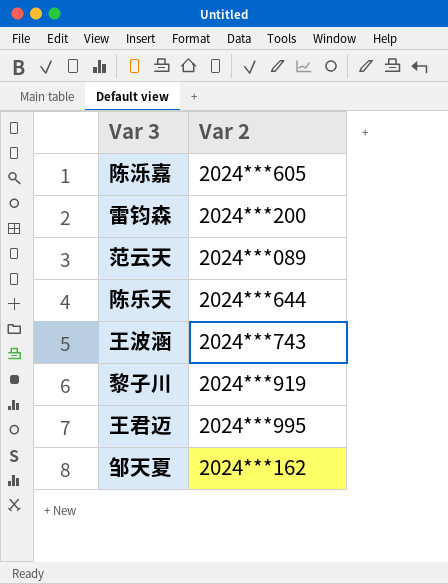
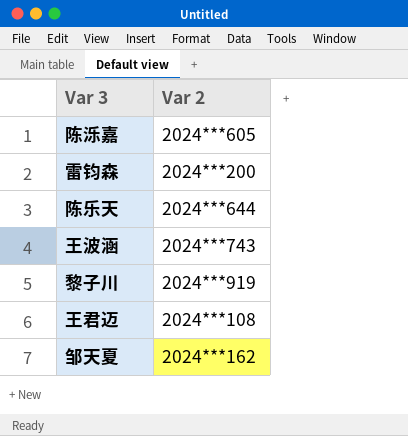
row 范云天: 2024***089 -> none
王君迈 | Var 2: 2024***995 -> 2024***108

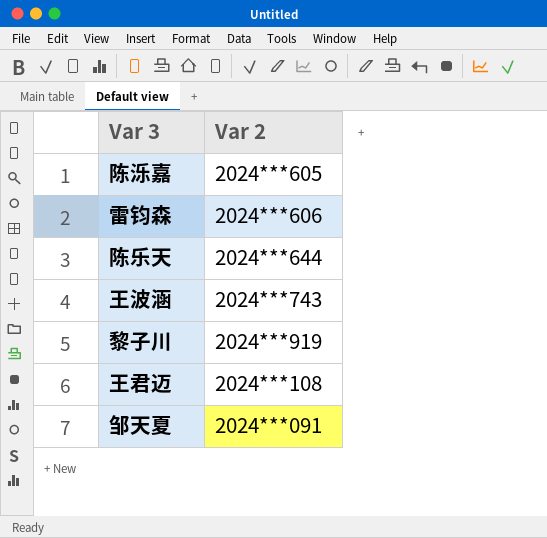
雷钧森 | Var 2: 2024***200 -> 2024***606
邹天夏 | Var 2: 2024***162 -> 2024***091

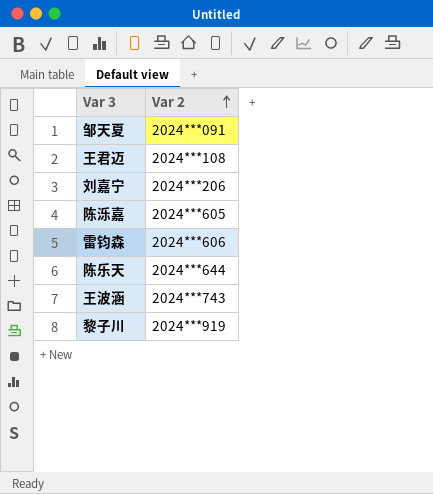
row order: none -> Var 2 ascending
row 刘嘉宁: none -> 2024***206

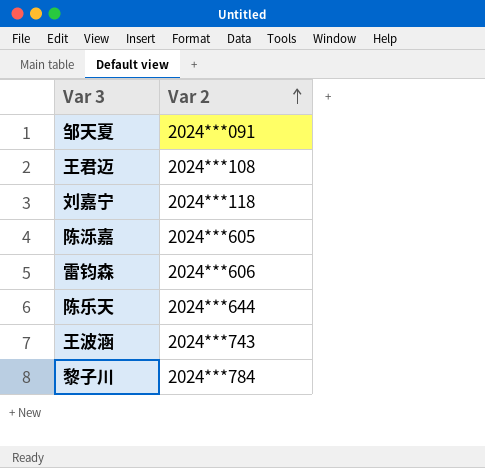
刘嘉宁 | Var 2: 2024***206 -> 2024***118
黎子川 | Var 2: 2024***919 -> 2024***784

